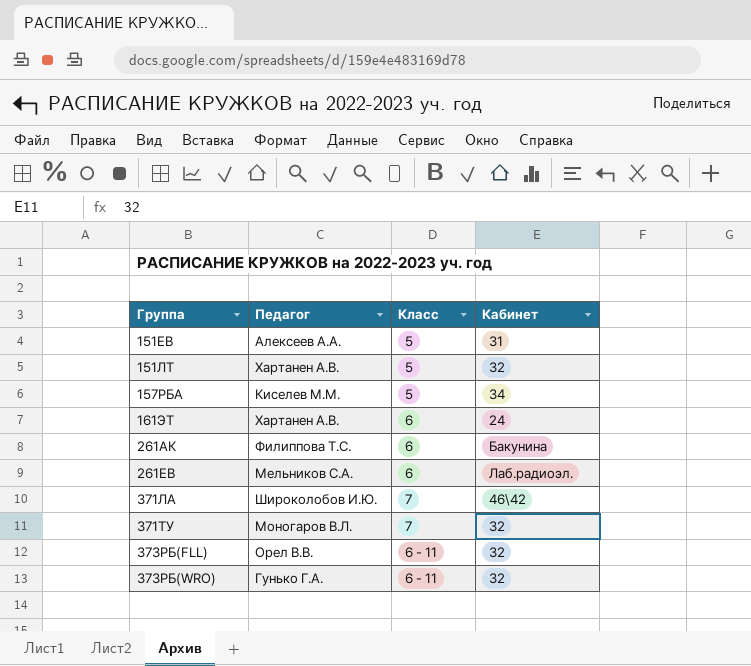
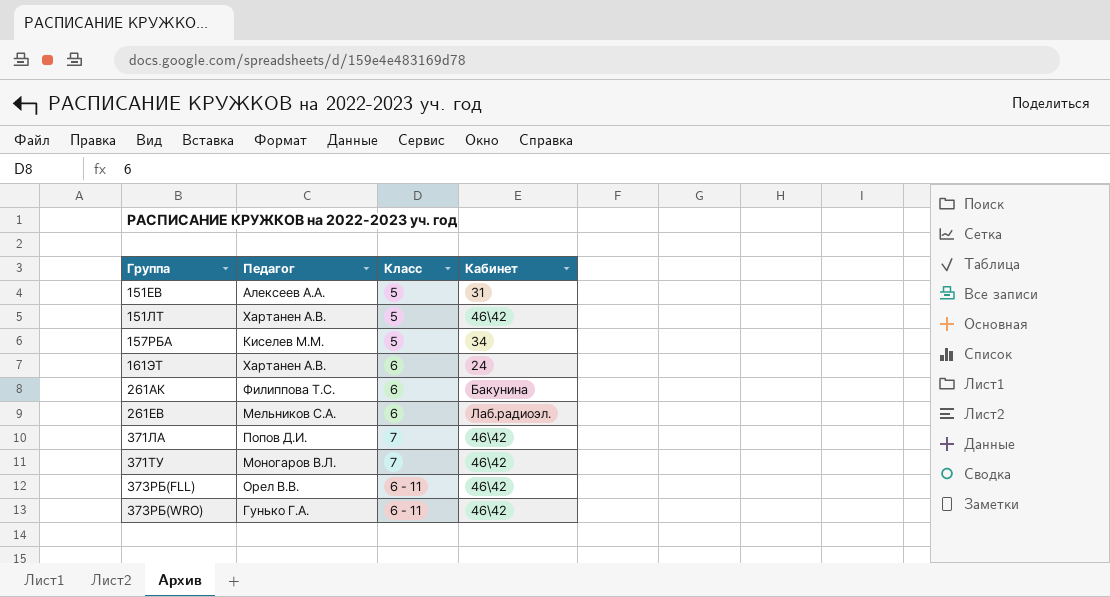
151ЛТ | Кабинет: 32 -> 46\42
371ЛА | Педагог: Широколобов И.Ю. -> Попов Д.И.
371ТУ | Кабинет: 32 -> 46\42
373РБ(FLL) | Кабинет: 32 -> 46\42
373РБ(WRO) | Кабинет: 32 -> 46\42

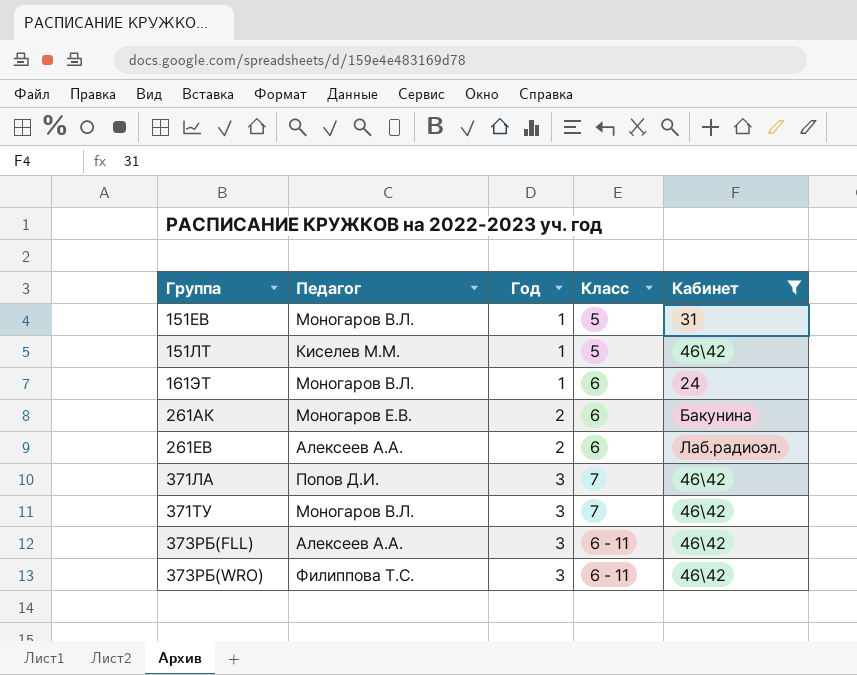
filter: none -> Кабинет != 34
column Год | position: none -> 3
151ЕВ | Педагог: Алексеев А.А. -> Моногаров В.Л.
151ЛТ | Педагог: Хартанен А.В. -> Киселев М.М.
161ЭТ | Педагог: Хартанен А.В. -> Моногаров В.Л.
261АК | Педагог: Филиппова Т.С. -> Моногаров Е.В.
261ЕВ | Педагог: Мельников С.А. -> Алексеев А.А.
373РБ(FLL) | Педагог: Орел В.В. -> Алексеев А.А.
373РБ(WRO) | Педагог: Гунько Г.А. -> Филиппова Т.С.

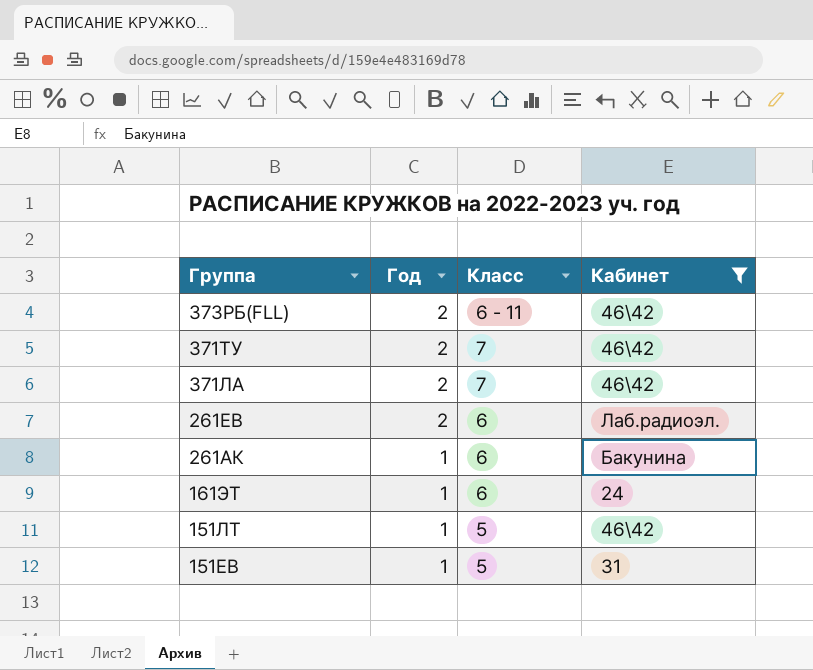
row order: Группа ascending -> Группа descending
column Педагог | position: 2 -> none
row 373РБ(WRO): Филиппова Т.С. | 3 | 6 - 11 | 46\42 -> none
373РБ(FLL) | Год: 3 -> 2
371ТУ | Год: 3 -> 2
371ЛА | Год: 3 -> 2
261АК | Год: 2 -> 1

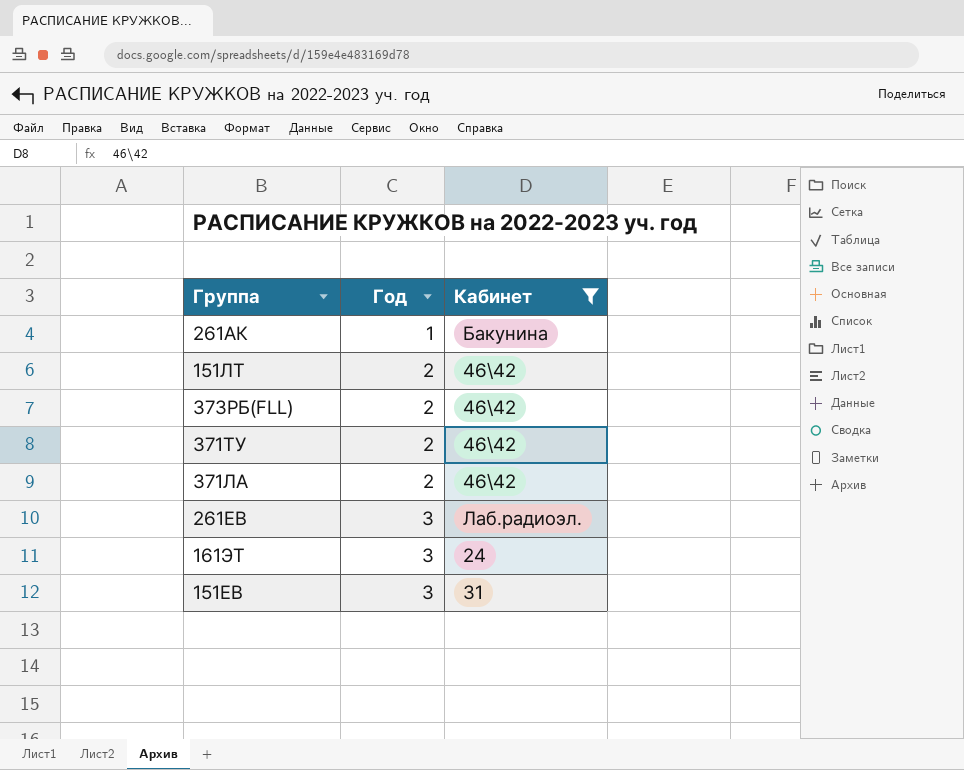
row order: Группа descending -> Год ascending
column Класс | position: 3 -> none
151ЛТ | Год: 1 -> 2
261ЕВ | Год: 2 -> 3
161ЭТ | Год: 1 -> 3
151ЕВ | Год: 1 -> 3

